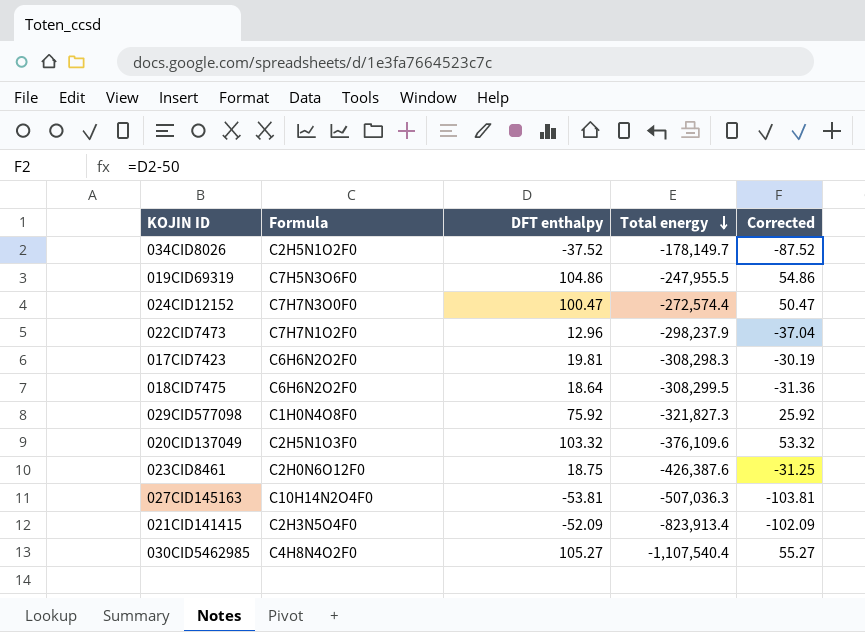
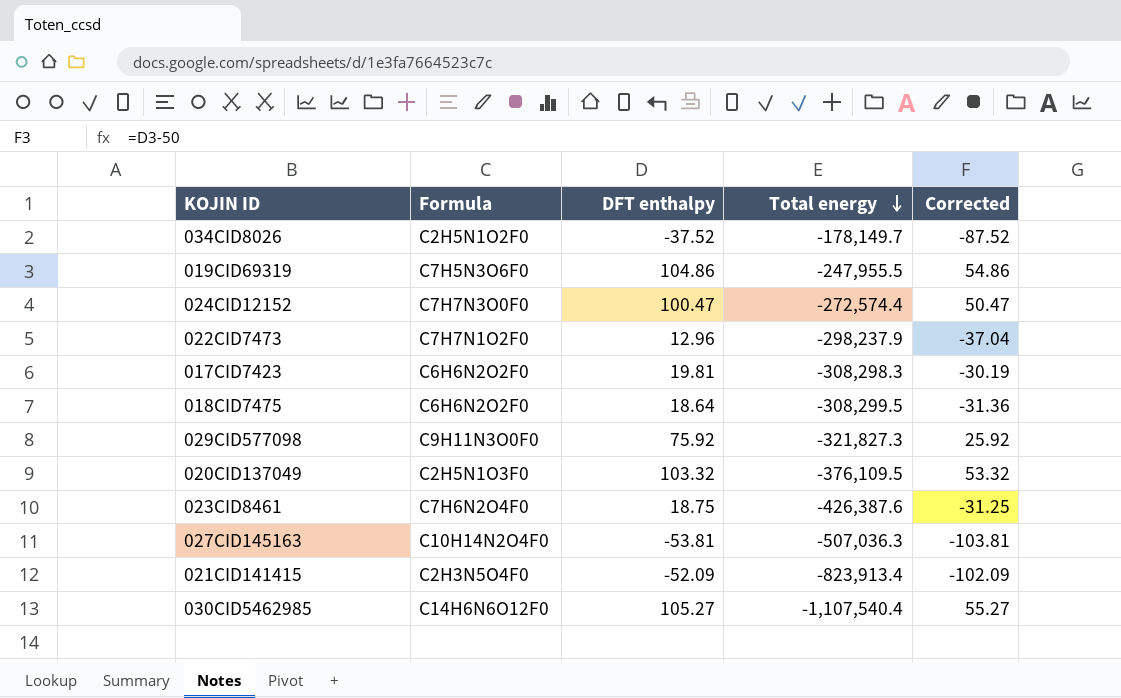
029CID577098 | Formula: C1H0N4O8F0 -> C9H11N3O0F0
020CID137049 | Total energy: -376,109.6 -> -376,109.5
023CID8461 | Formula: C2H0N6O12F0 -> C7H6N2O4F0
030CID5462985 | Formula: C4H8N4O2F0 -> C14H6N6O12F0

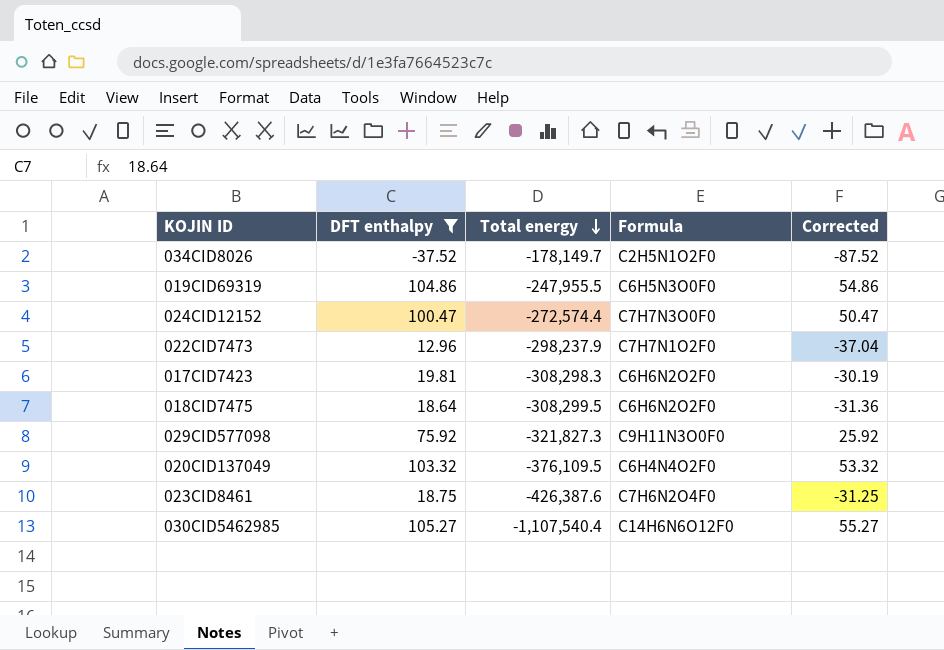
filter: none -> DFT enthalpy >= -37.52
column Formula | position: 2 -> 4
019CID69319 | Formula: C7H5N3O6F0 -> C6H5N3O0F0
020CID137049 | Formula: C2H5N1O3F0 -> C6H4N4O2F0

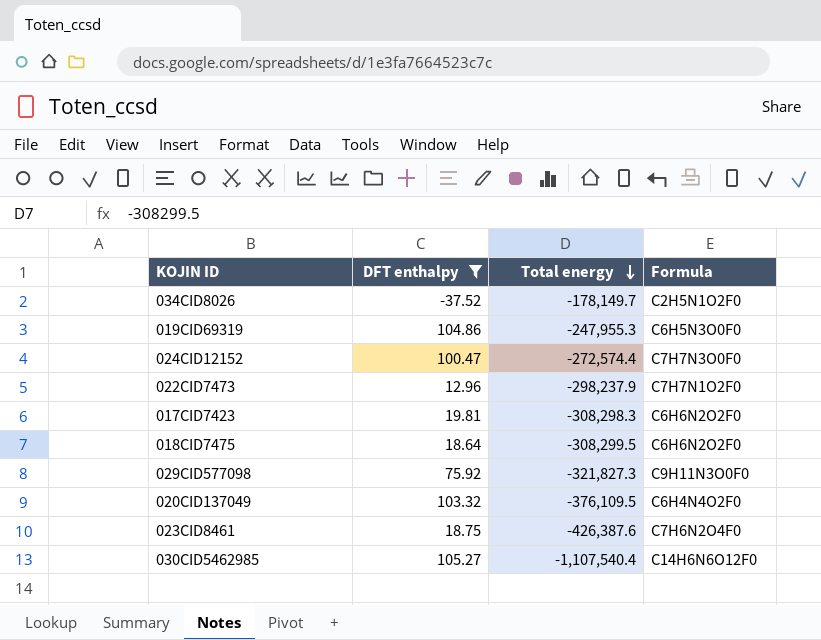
column Corrected | formula: [DFT enthalpy] - 50 -> none
019CID69319 | Total energy: -247,955.5 -> -247,955.3

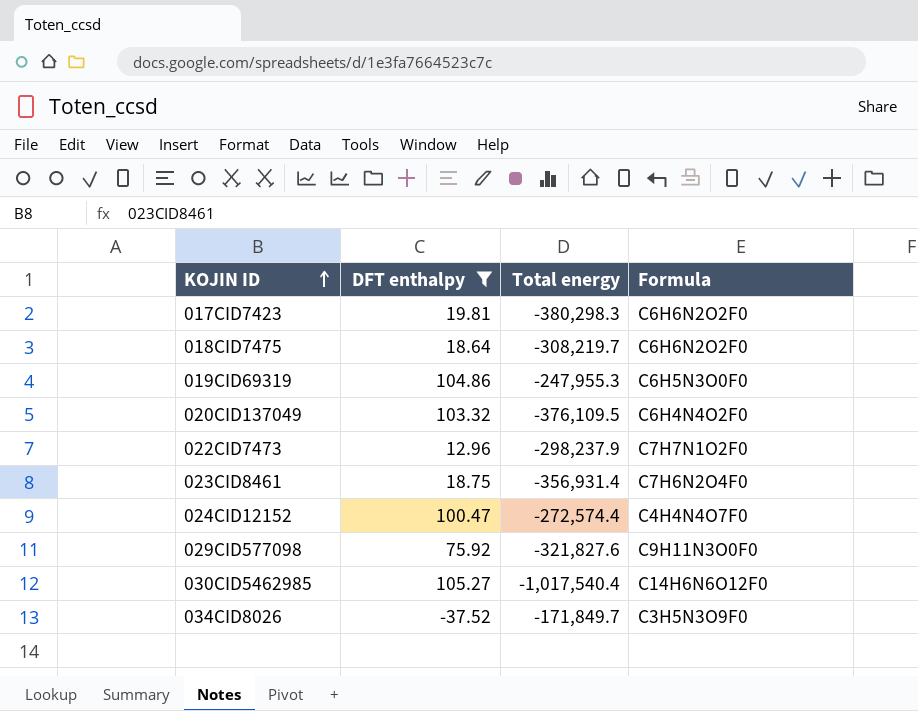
row order: Total energy descending -> KOJIN ID ascending
017CID7423 | Total energy: -308,298.3 -> -380,298.3
018CID7475 | Total energy: -308,299.5 -> -308,219.7
023CID8461 | Total energy: -426,387.6 -> -356,931.4
024CID12152 | Formula: C7H7N3O0F0 -> C4H4N4O7F0
029CID577098 | Total energy: -321,827.3 -> -321,827.6
030CID5462985 | Total energy: -1,107,540.4 -> -1,017,540.4
034CID8026 | Total energy: -178,149.7 -> -171,849.7
034CID8026 | Formula: C2H5N1O2F0 -> C3H5N3O9F0

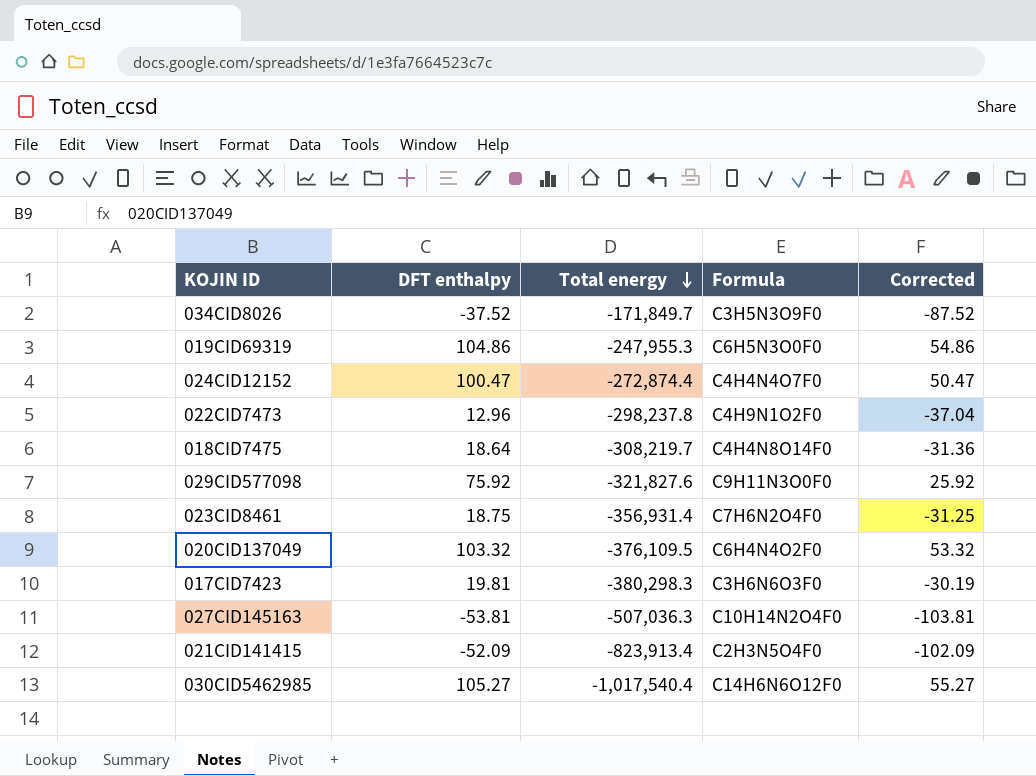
filter: DFT enthalpy >= -37.52 -> none
row order: KOJIN ID ascending -> Total energy descending
column Corrected | formula: none -> [DFT enthalpy] - 50
024CID12152 | Total energy: -272,574.4 -> -272,874.4
022CID7473 | Total energy: -298,237.9 -> -298,237.8
022CID7473 | Formula: C7H7N1O2F0 -> C4H9N1O2F0
018CID7475 | Formula: C6H6N2O2F0 -> C4H4N8O14F0
017CID7423 | Formula: C6H6N2O2F0 -> C3H6N6O3F0

